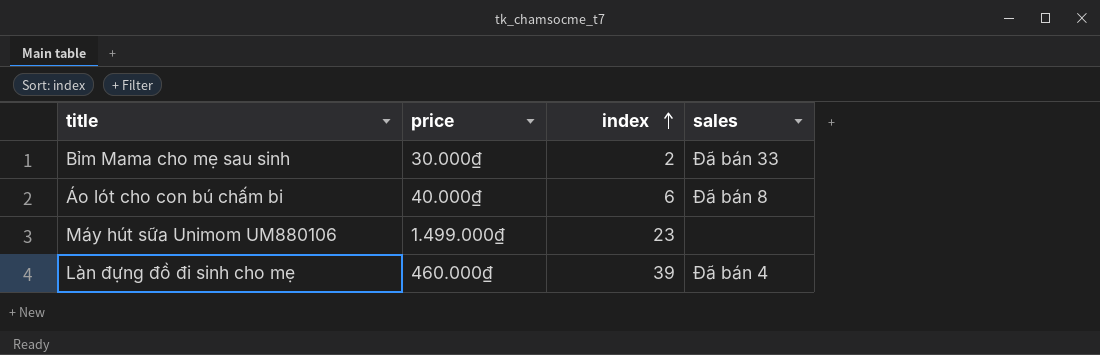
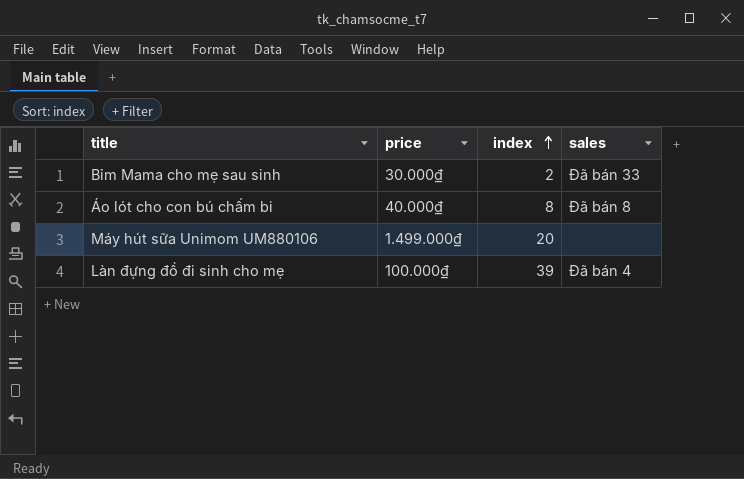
Áo lót cho con bú chấm bi | index: 6 -> 8
Máy hút sữa Unimom UM880106 | index: 23 -> 20
Làn đựng đồ đi sinh cho mẹ | price: 460.000₫ -> 100.000₫

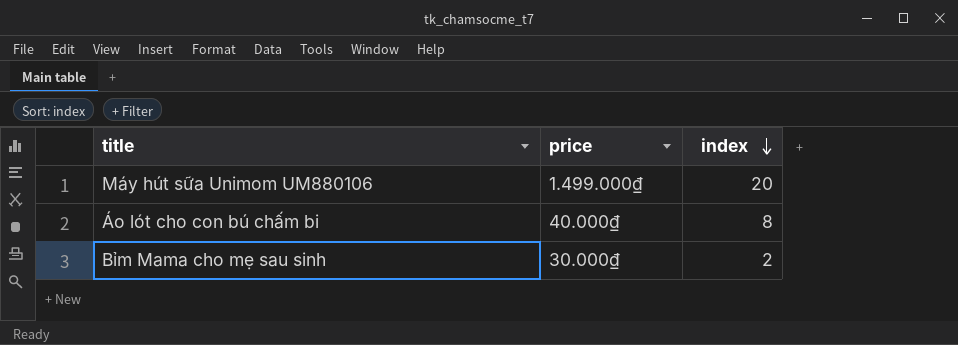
row order: index ascending -> index descending
column sales | position: 4 -> none
row Làn đựng đồ đi sinh cho mẹ: 100.000₫ | 39 | Đã bán 4 -> none

